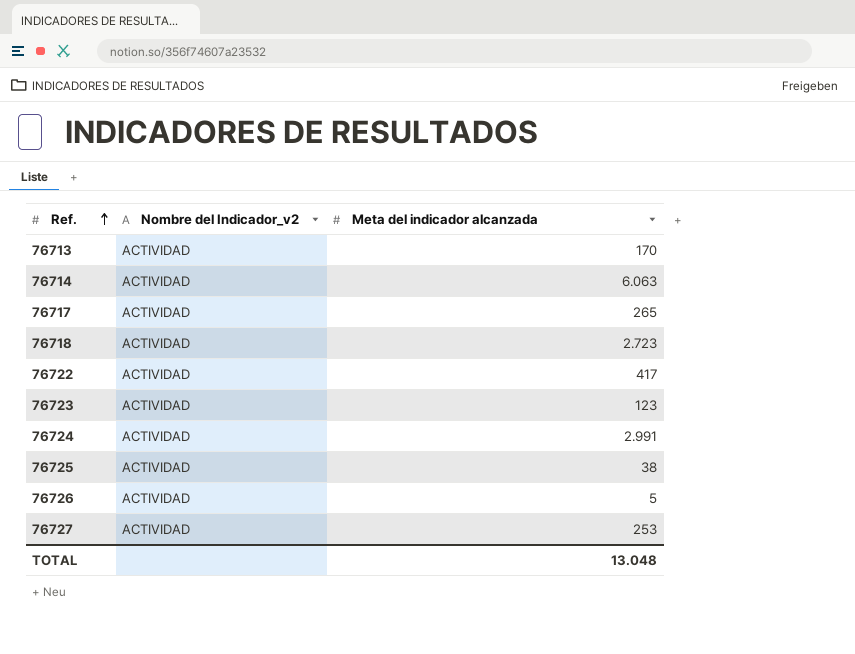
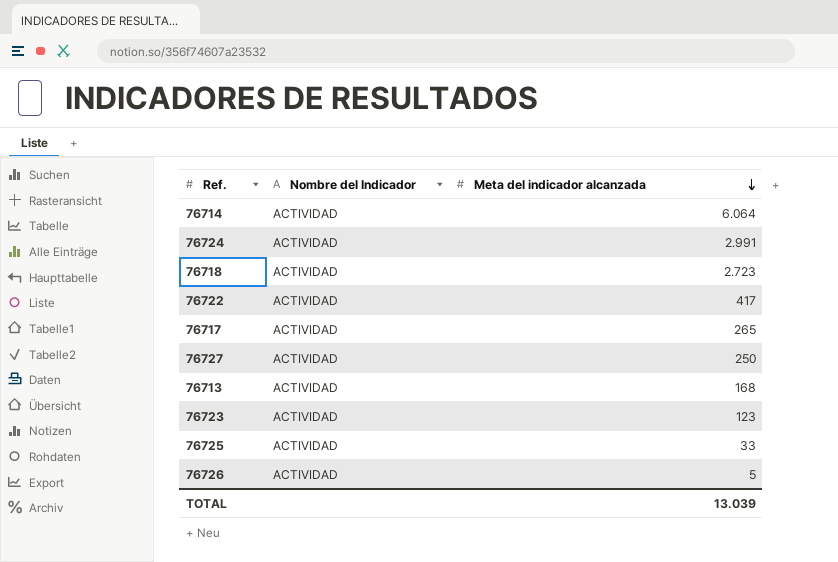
row order: Ref. ascending -> Meta del indicador alcanzada descending
column name: Nombre del Indicador_v2 -> Nombre del Indicador
76714 | Meta del indicador alcanzada: 6.063 -> 6.064
76727 | Meta del indicador alcanzada: 253 -> 250
76713 | Meta del indicador alcanzada: 170 -> 168
76725 | Meta del indicador alcanzada: 38 -> 33
TOTAL | Meta del indicador alcanzada: 13.048 -> 13.039

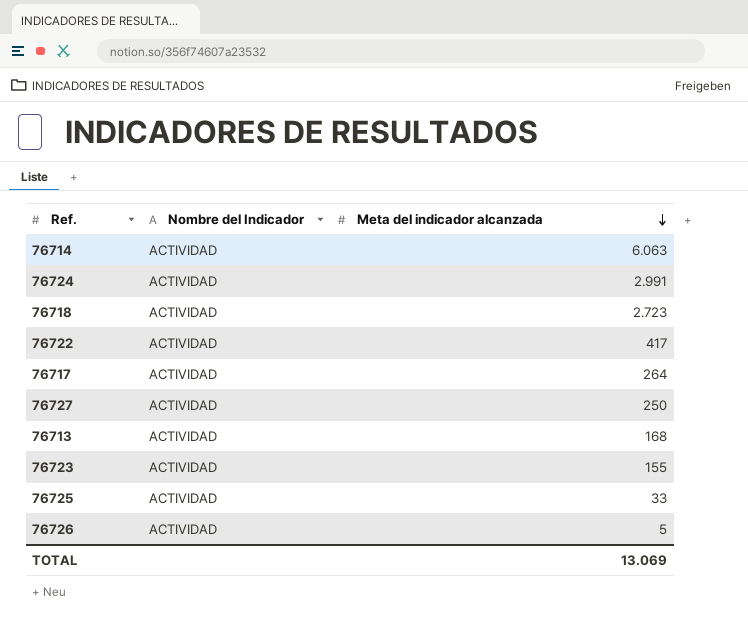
76714 | Meta del indicador alcanzada: 6.064 -> 6.063
76717 | Meta del indicador alcanzada: 265 -> 264
76723 | Meta del indicador alcanzada: 123 -> 155
TOTAL | Meta del indicador alcanzada: 13.039 -> 13.069

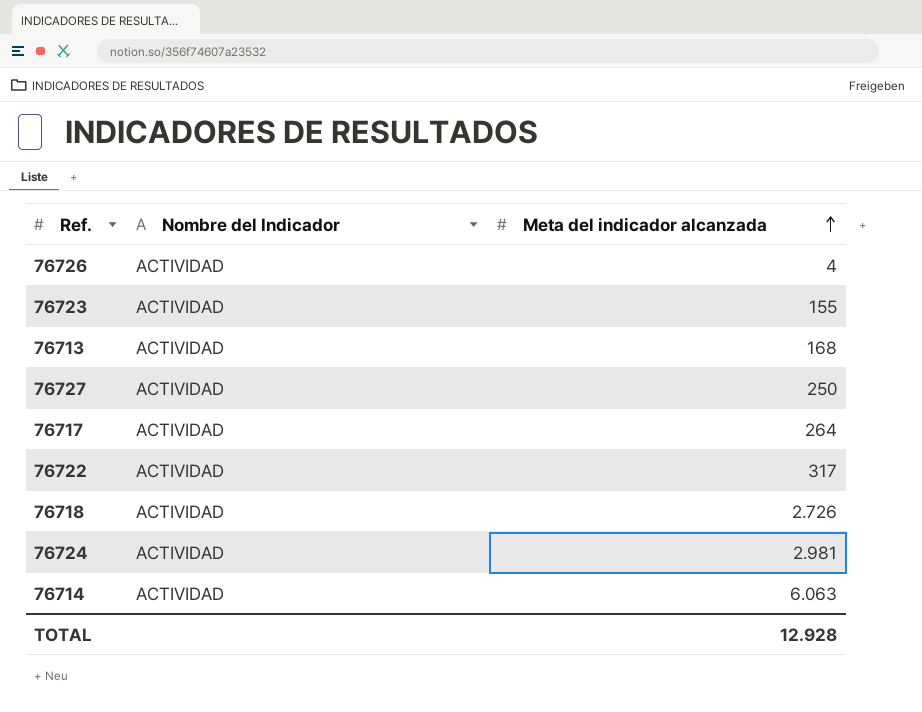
row order: Meta del indicador alcanzada descending -> Meta del indicador alcanzada ascending
row 76725: ACTIVIDAD | 33 -> none
76726 | Meta del indicador alcanzada: 5 -> 4
76722 | Meta del indicador alcanzada: 417 -> 317
76718 | Meta del indicador alcanzada: 2.723 -> 2.726
76724 | Meta del indicador alcanzada: 2.991 -> 2.981
TOTAL | Meta del indicador alcanzada: 13.069 -> 12.928

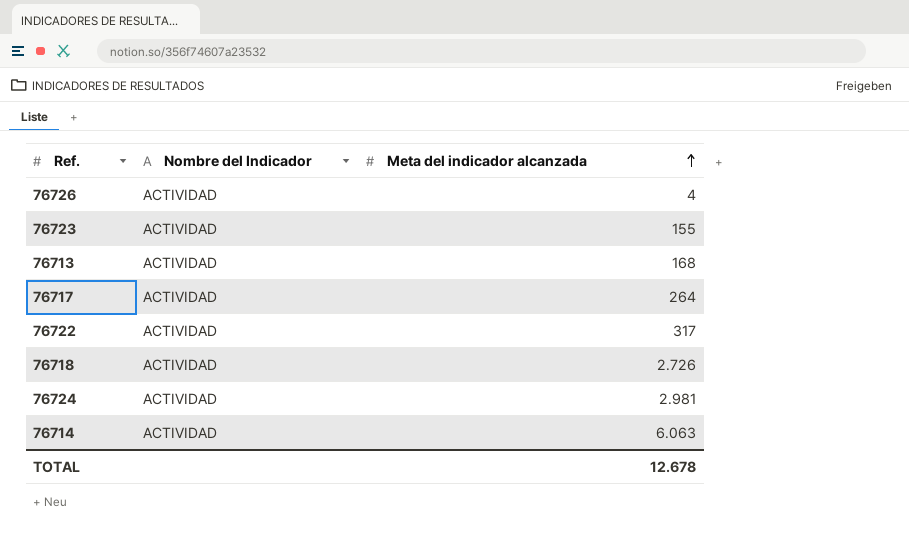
row 76727: ACTIVIDAD | 250 -> none
TOTAL | Meta del indicador alcanzada: 12.928 -> 12.678

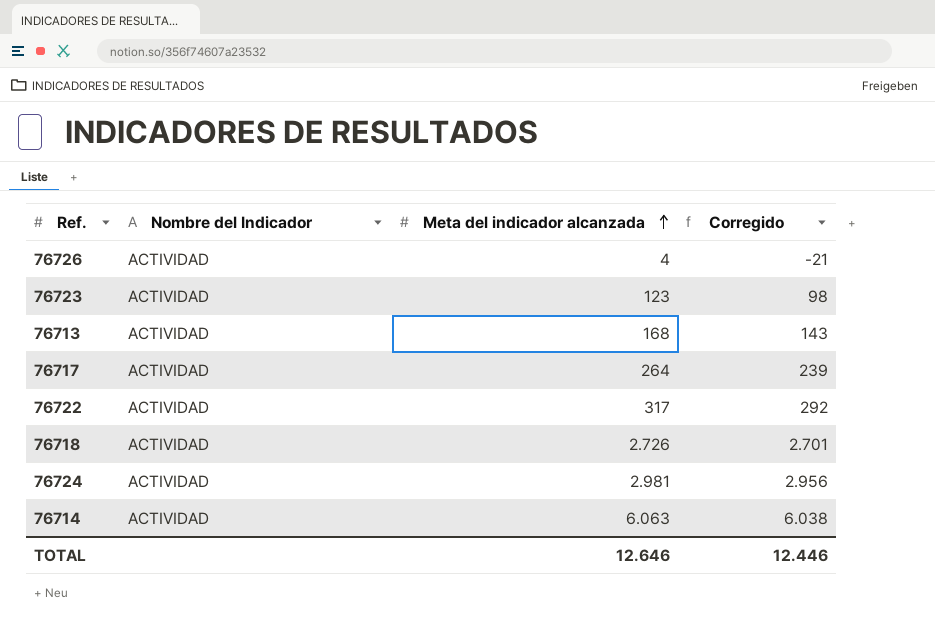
column Corregido | formula: none -> [Meta del indicador alcanzada] - 25
76723 | Meta del indicador alcanzada: 155 -> 123
TOTAL | Meta del indicador alcanzada: 12.678 -> 12.646

